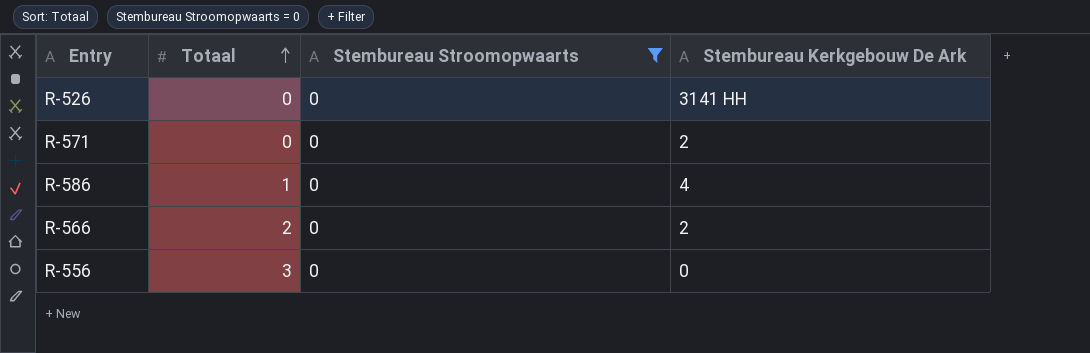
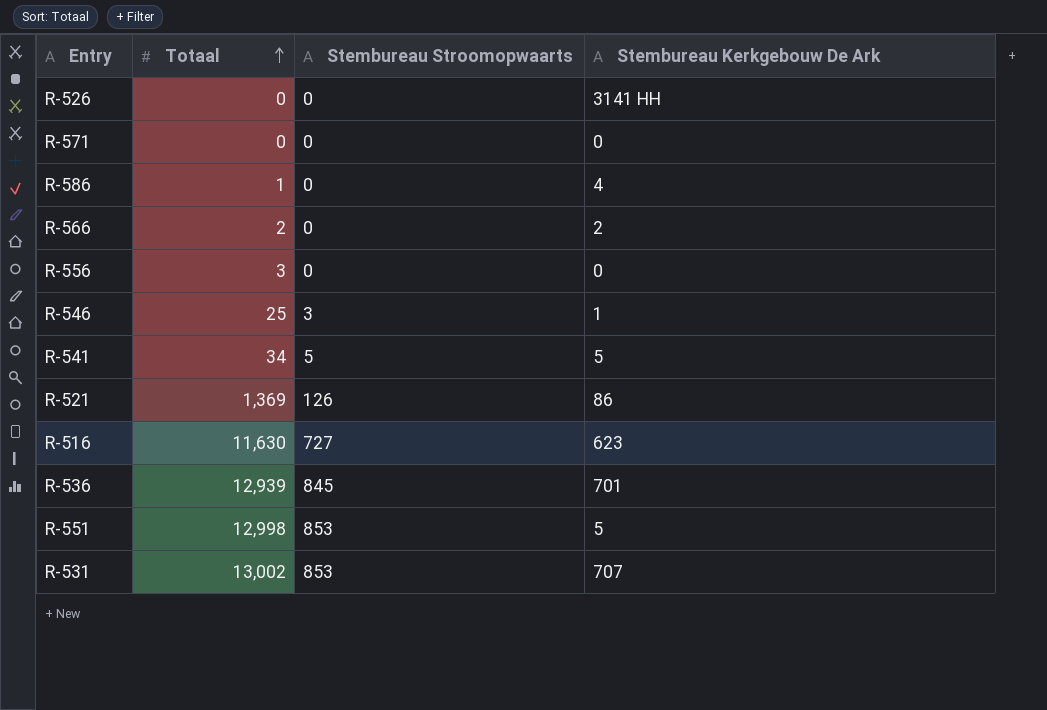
filter: Stembureau Stroomopwaarts = 0 -> none
R-571 | Stembureau Kerkgebouw De Ark: 2 -> 0

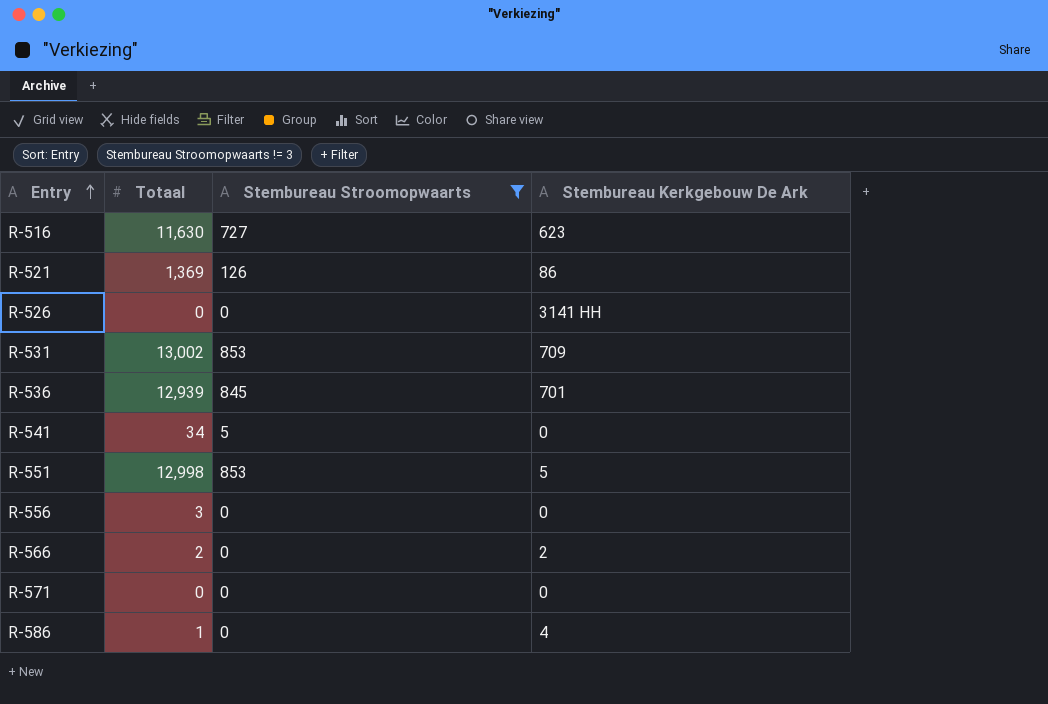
filter: none -> Stembureau Stroomopwaarts != 3
row order: Totaal ascending -> Entry ascending
R-531 | Stembureau Kerkgebouw De Ark: 707 -> 709
R-541 | Stembureau Kerkgebouw De Ark: 5 -> 0

